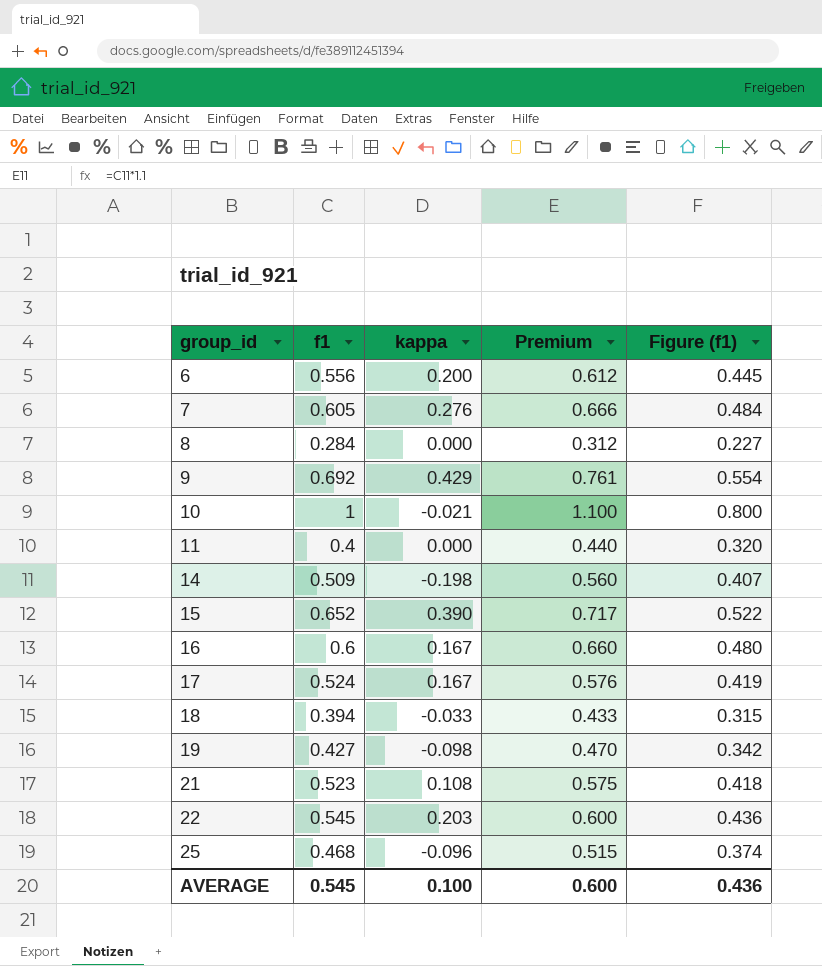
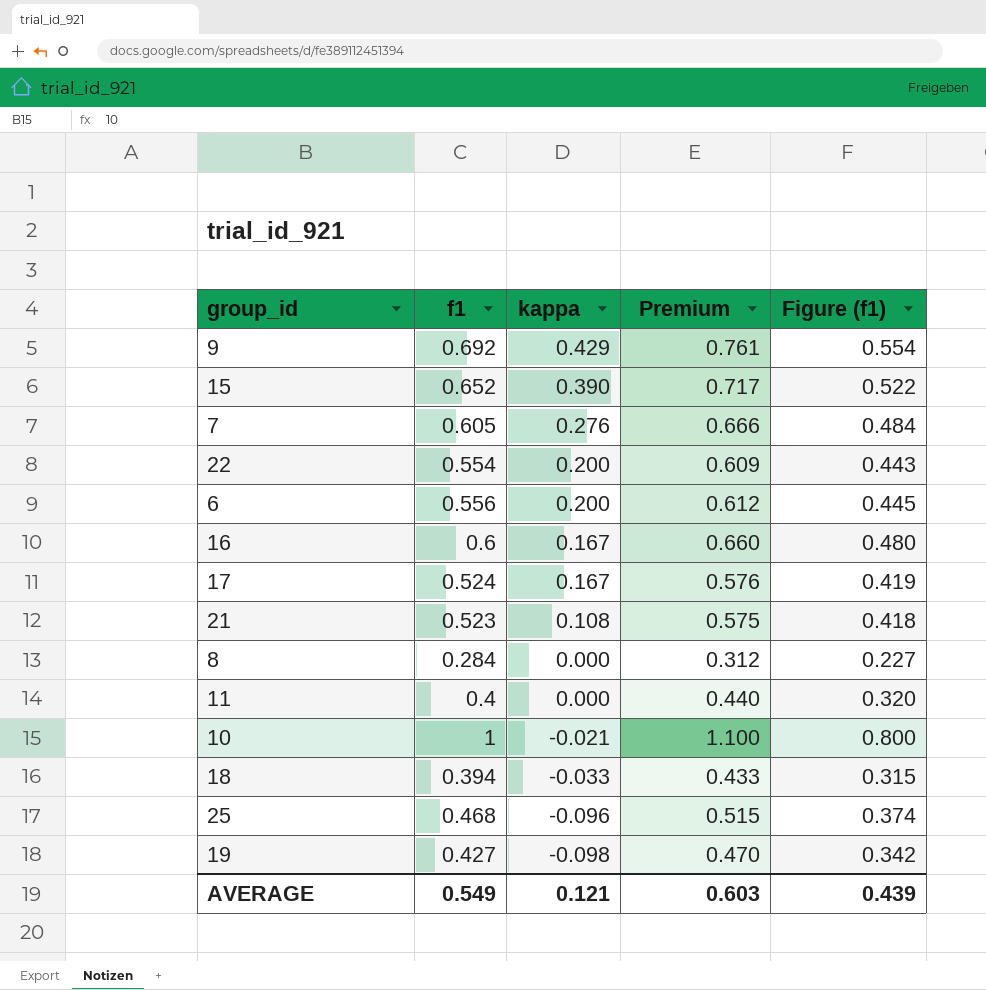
row order: group_id ascending -> kappa descending
row 14: 0.509 | -0.198 | 0.560 | 0.407 -> none
22 | f1: 0.545 -> 0.554
22 | kappa: 0.203 -> 0.200
22 | Premium: 0.600 -> 0.609
22 | Figure (f1): 0.436 -> 0.443
AVERAGE | f1: 0.545 -> 0.549
AVERAGE | kappa: 0.100 -> 0.121
AVERAGE | Premium: 0.600 -> 0.603
AVERAGE | Figure (f1): 0.436 -> 0.439

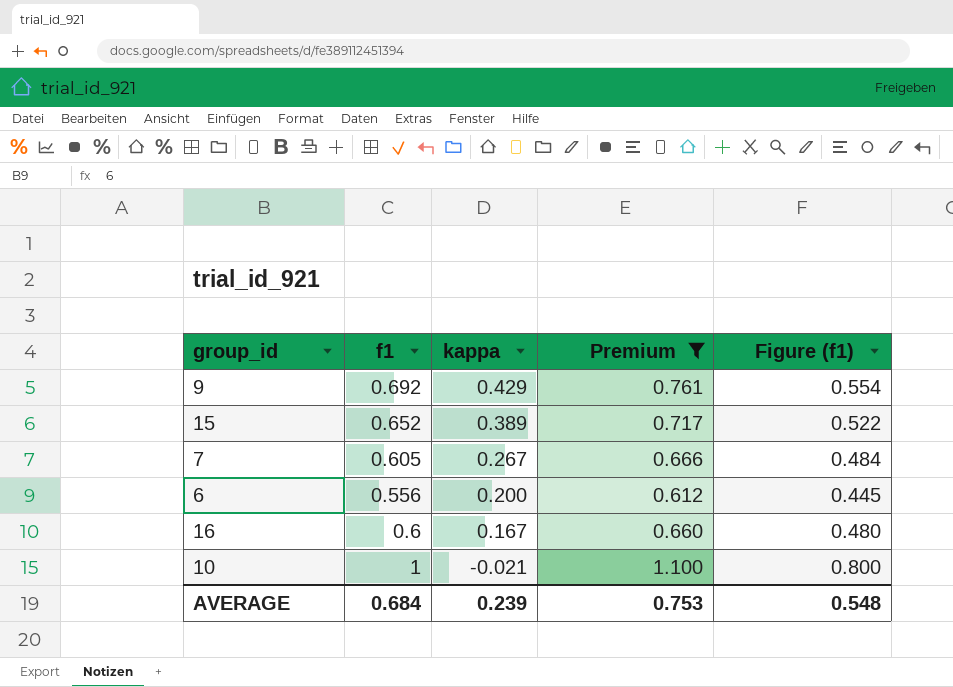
filter: none -> Premium >= 0.612
15 | kappa: 0.390 -> 0.389
7 | kappa: 0.276 -> 0.267
AVERAGE | f1: 0.549 -> 0.684
AVERAGE | kappa: 0.121 -> 0.239
AVERAGE | Premium: 0.603 -> 0.753
AVERAGE | Figure (f1): 0.439 -> 0.548

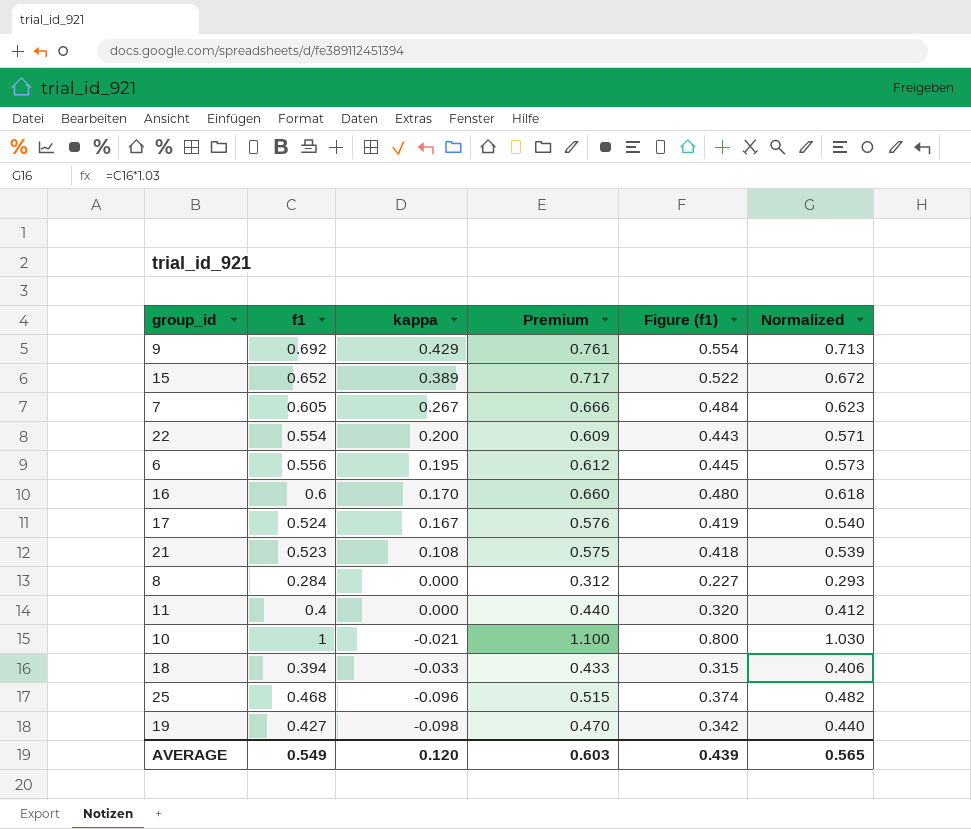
filter: Premium >= 0.612 -> none
column Normalized | formula: none -> [f1] * 1.03
6 | kappa: 0.200 -> 0.195
16 | kappa: 0.167 -> 0.170
AVERAGE | f1: 0.684 -> 0.549
AVERAGE | kappa: 0.239 -> 0.120
AVERAGE | Premium: 0.753 -> 0.603
AVERAGE | Figure (f1): 0.548 -> 0.439

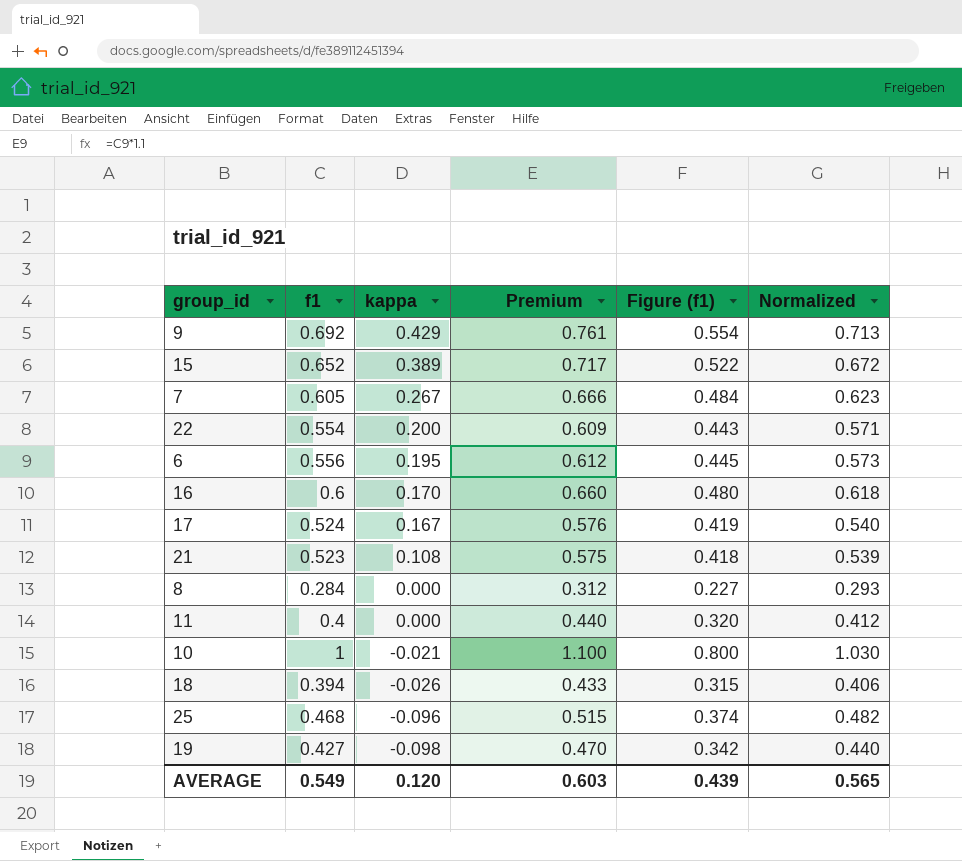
18 | kappa: -0.033 -> -0.026

